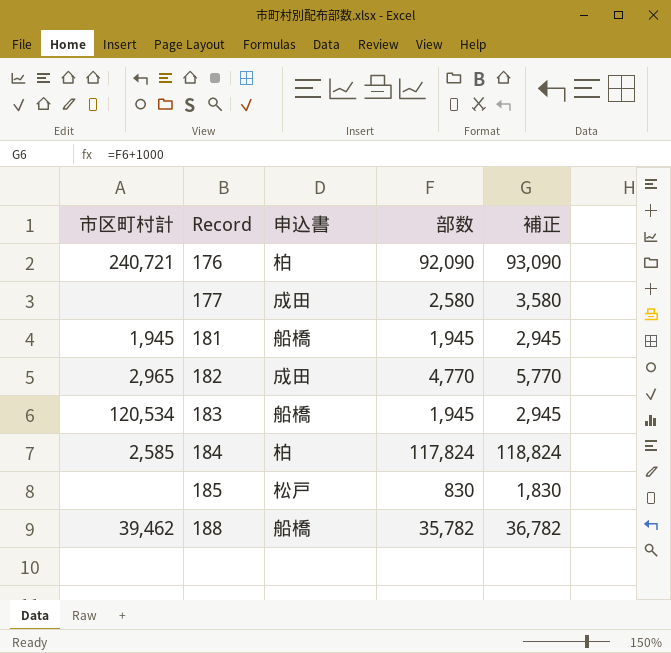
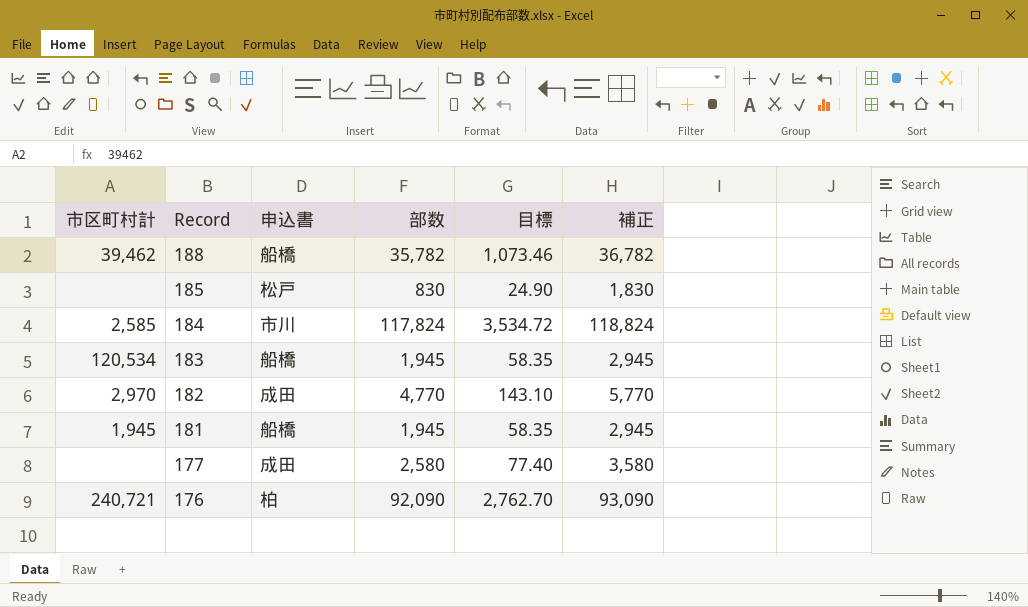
row order: Record ascending -> Record descending
column 目標 | formula: none -> [部数] * 0.03
184 | 申込書: 柏 -> 市川
182 | 市区町村計: 2,965 -> 2,970

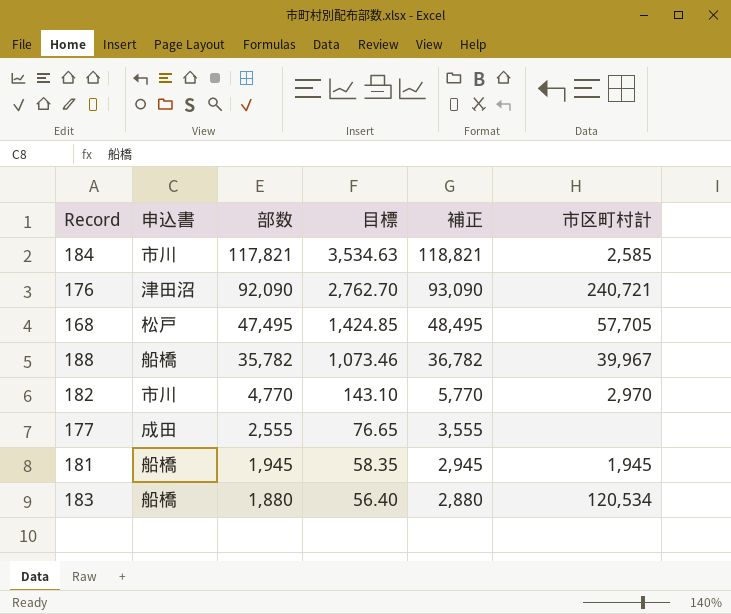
row order: Record descending -> 部数 descending
column 市区町村計 | position: 1 -> 6
row 185: none | 松戸 | 830 | 24.90 | 1,830 -> none
184 | 部数: 117,824 -> 117,821
184 | 目標: 3,534.72 -> 3,534.63
184 | 補正: 118,824 -> 118,821
176 | 申込書: 柏 -> 津田沼
row 168: none -> 松戸 | 47,495 | 1,424.85 | 48,495 | 57,705
188 | 市区町村計: 39,462 -> 39,967
182 | 申込書: 成田 -> 市川
177 | 部数: 2,580 -> 2,555
177 | 目標: 77.40 -> 76.65
177 | 補正: 3,580 -> 3,555
183 | 部数: 1,945 -> 1,880
183 | 目標: 58.35 -> 56.40
183 | 補正: 2,945 -> 2,880

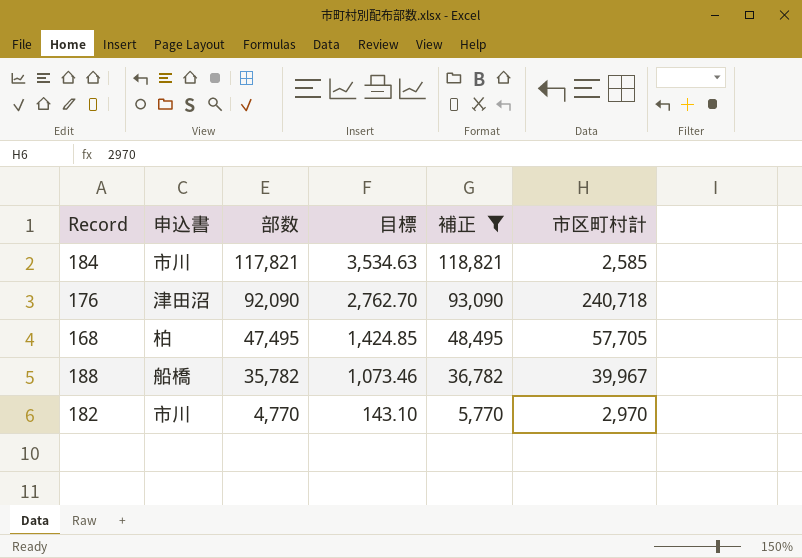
filter: none -> 補正 >= 5,770
176 | 市区町村計: 240,721 -> 240,718
168 | 申込書: 松戸 -> 柏

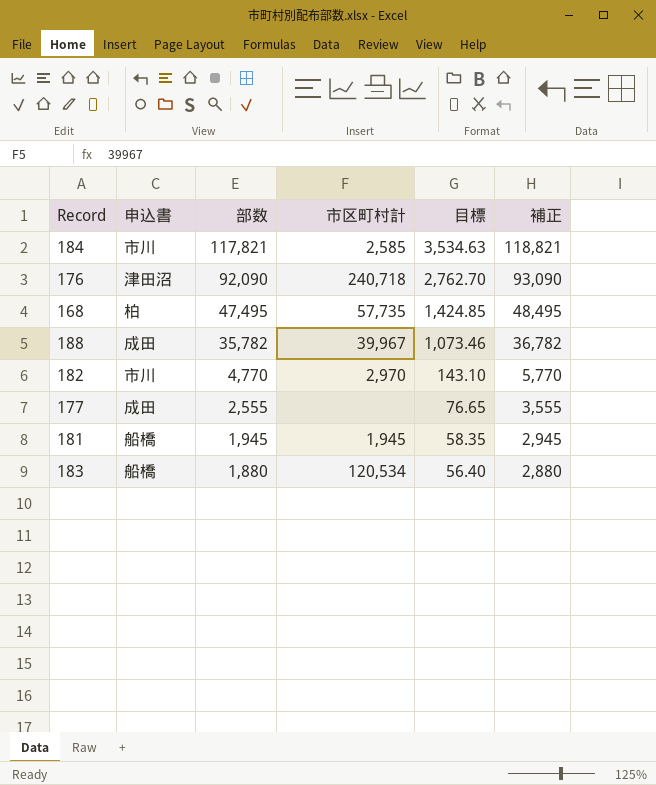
filter: 補正 >= 5,770 -> none
column 市区町村計 | position: 6 -> 4
168 | 市区町村計: 57,705 -> 57,735
188 | 申込書: 船橋 -> 成田

